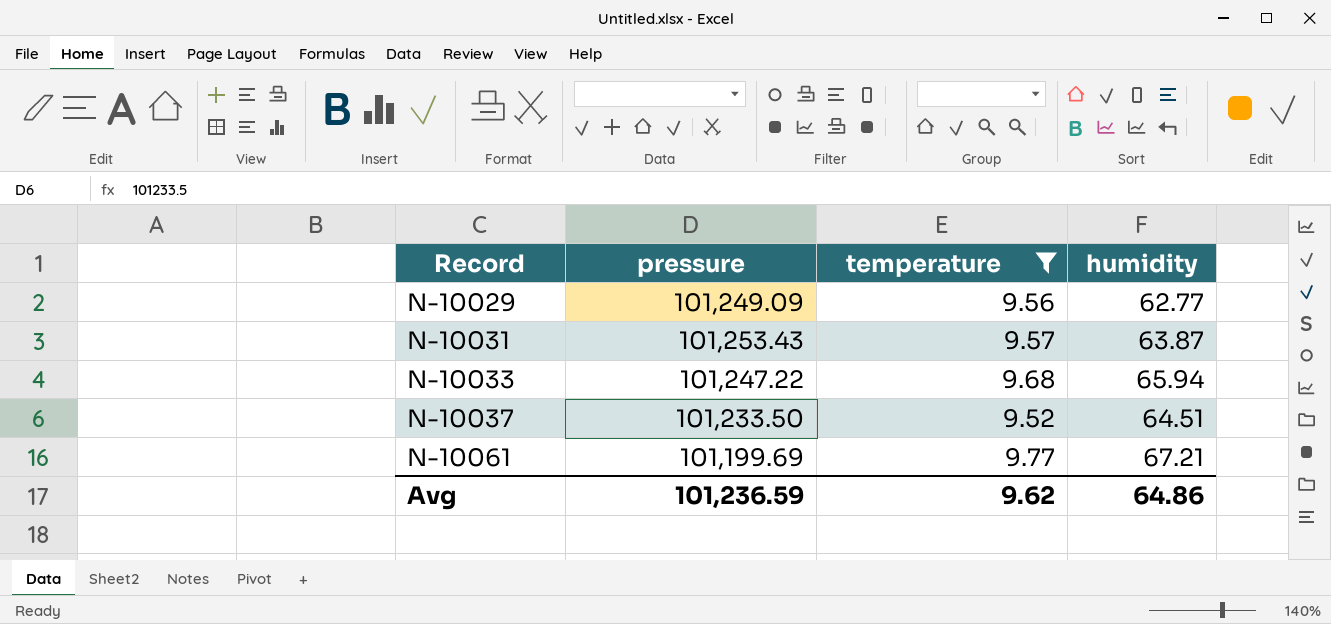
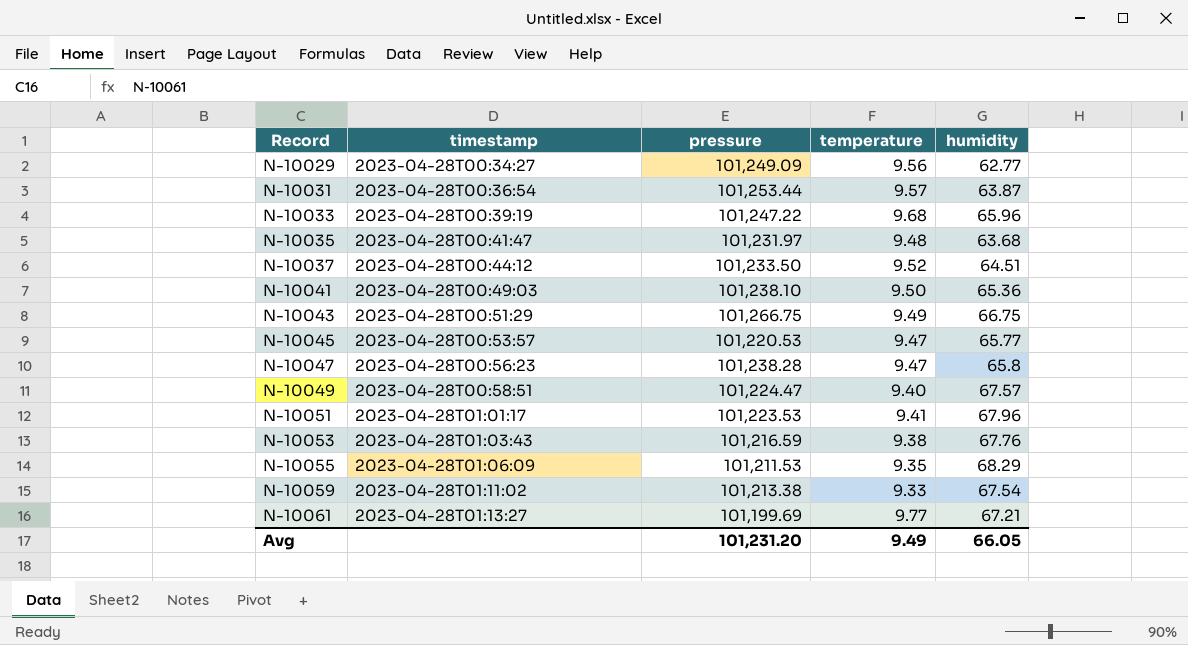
filter: temperature >= 9.52 -> none
column timestamp | position: none -> 2
N-10031 | pressure: 101,253.43 -> 101,253.44
N-10033 | humidity: 65.94 -> 65.96
Avg | pressure: 101,236.59 -> 101,231.20
Avg | temperature: 9.62 -> 9.49
Avg | humidity: 64.86 -> 66.05

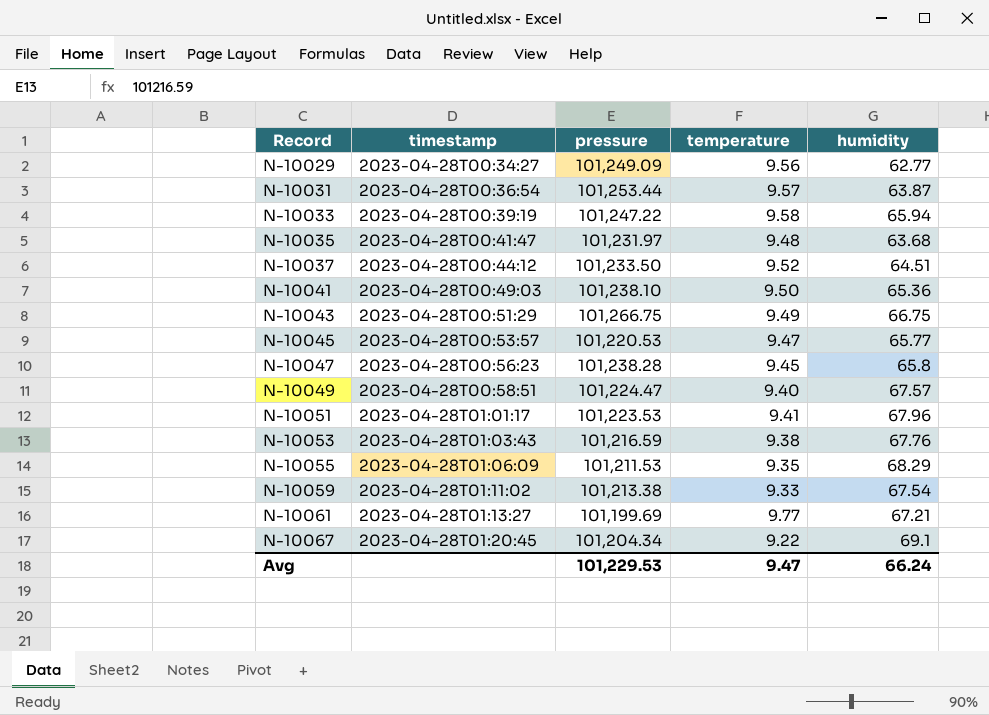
N-10033 | temperature: 9.68 -> 9.58
N-10033 | humidity: 65.96 -> 65.94
N-10047 | temperature: 9.47 -> 9.45
row N-10067: none -> 2023-04-28T01:20:45 | 101,204.34 | 9.22 | 69.1
Avg | pressure: 101,231.20 -> 101,229.53
Avg | temperature: 9.49 -> 9.47
Avg | humidity: 66.05 -> 66.24

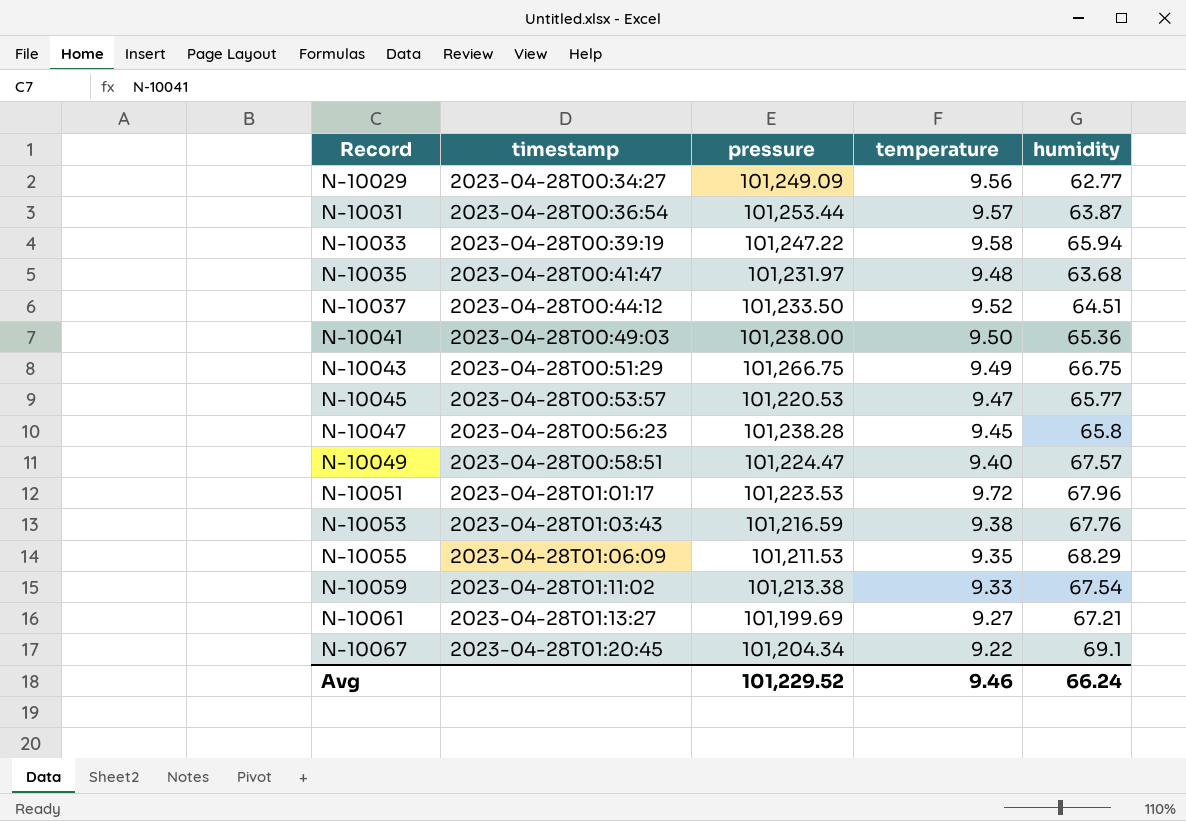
N-10041 | pressure: 101,238.10 -> 101,238.00
N-10051 | temperature: 9.41 -> 9.72
N-10061 | temperature: 9.77 -> 9.27
Avg | pressure: 101,229.53 -> 101,229.52
Avg | temperature: 9.47 -> 9.46

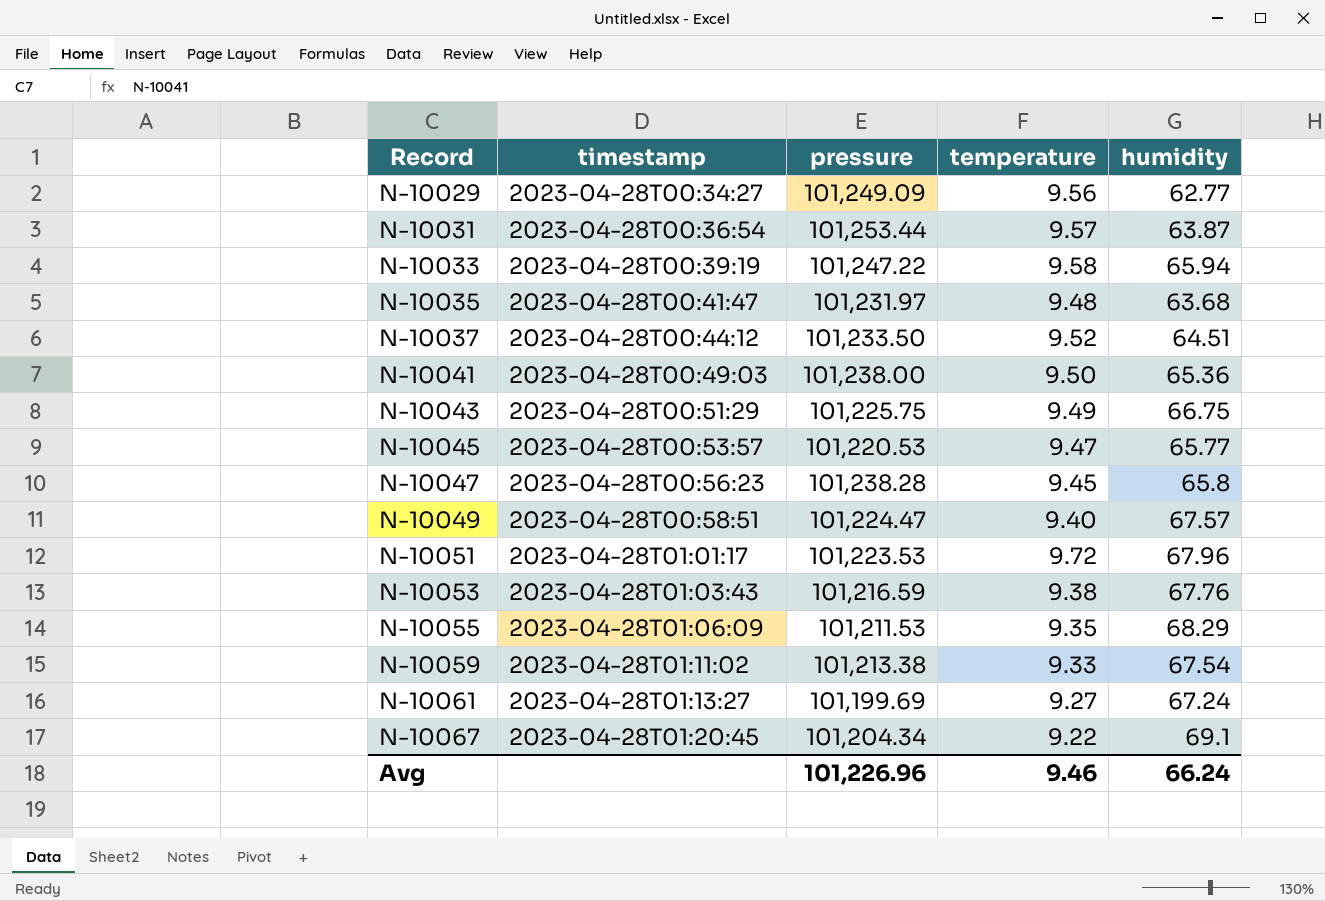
N-10043 | pressure: 101,266.75 -> 101,225.75
N-10061 | humidity: 67.21 -> 67.24
Avg | pressure: 101,229.52 -> 101,226.96

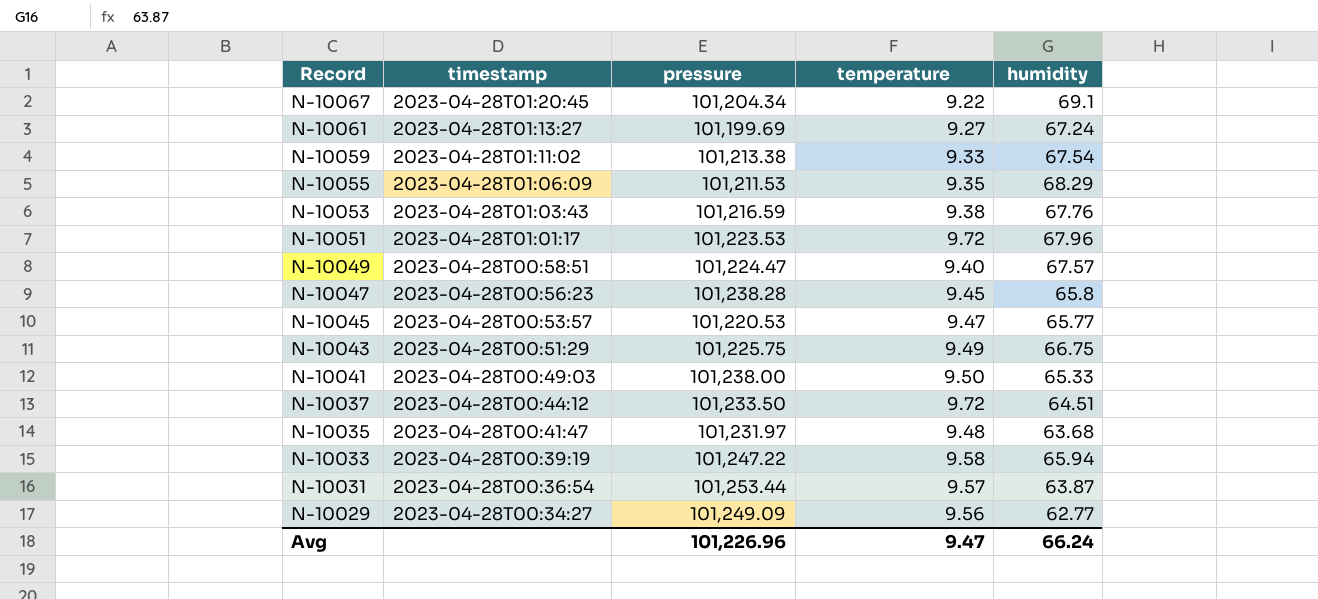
row order: Record ascending -> Record descending
N-10041 | humidity: 65.36 -> 65.33
N-10037 | temperature: 9.52 -> 9.72
Avg | temperature: 9.46 -> 9.47

